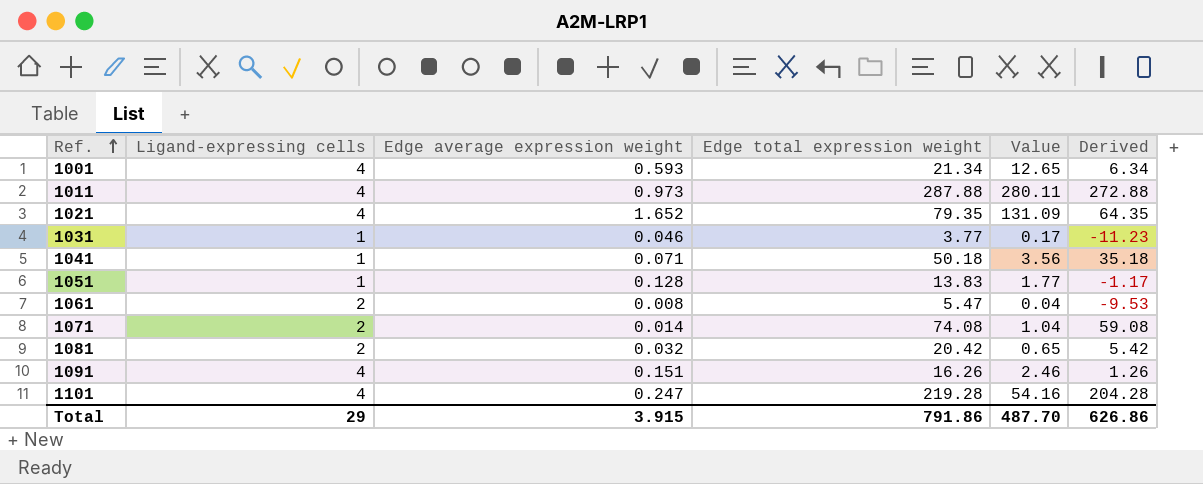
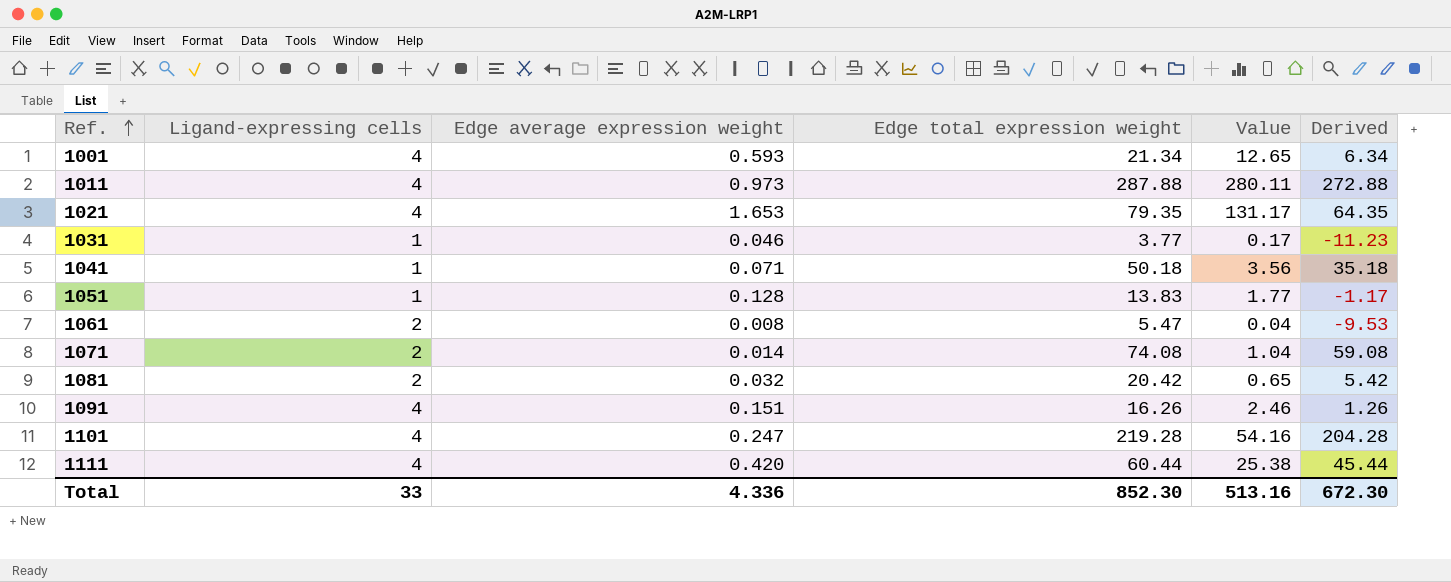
1021 | Edge average expression weight: 1.652 -> 1.653
1021 | Value: 131.09 -> 131.17
row 1111: none -> 4 | 0.420 | 60.44 | 25.38 | 45.44
Total | Ligand-expressing cells: 29 -> 33
Total | Edge average expression weight: 3.915 -> 4.336
Total | Edge total expression weight: 791.86 -> 852.30
Total | Value: 487.70 -> 513.16
Total | Derived: 626.86 -> 672.30

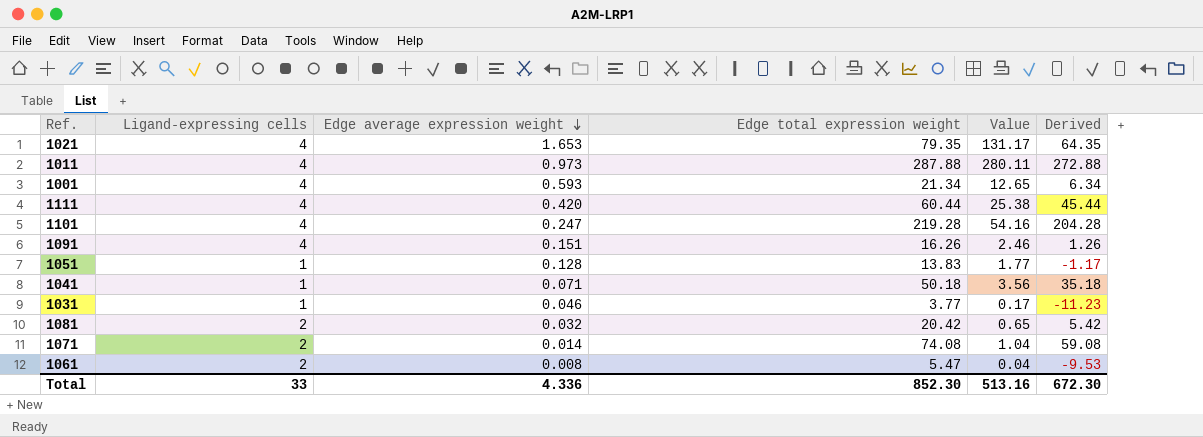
row order: Ref. ascending -> Edge average expression weight descending

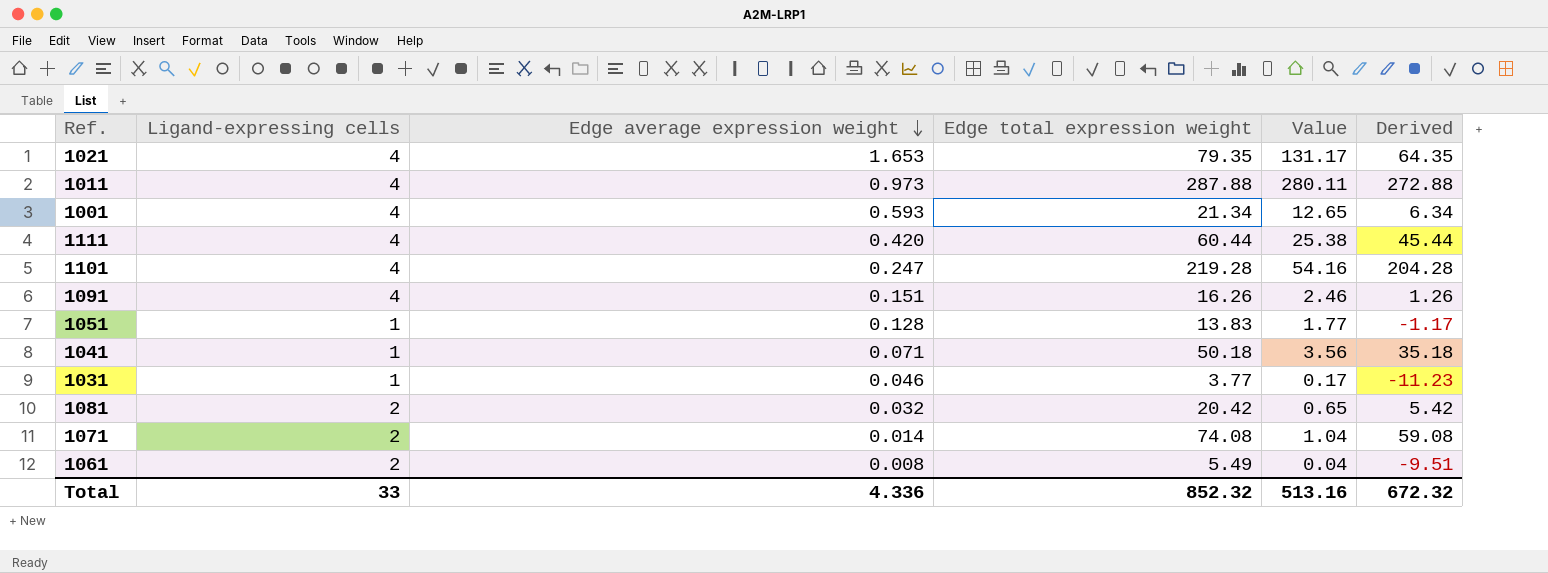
1061 | Edge total expression weight: 5.47 -> 5.49
1061 | Derived: -9.53 -> -9.51
Total | Edge total expression weight: 852.30 -> 852.32
Total | Derived: 672.30 -> 672.32

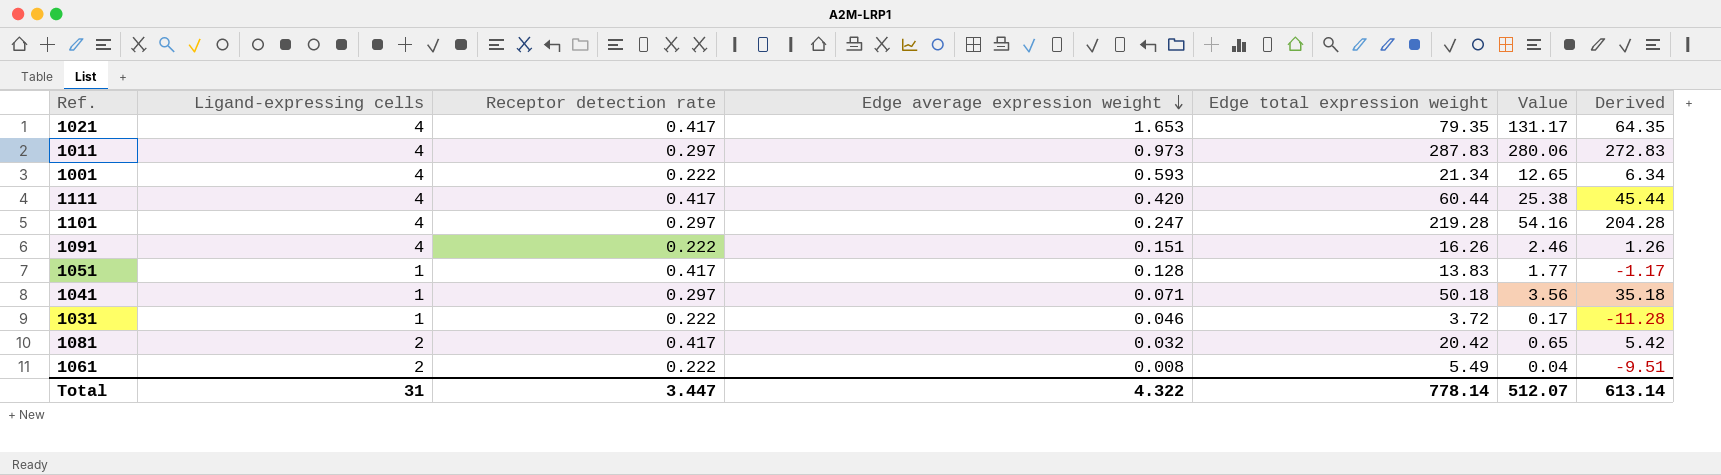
column Receptor detection rate | position: none -> 3
row 1071: 2 | 0.014 | 74.08 | 1.04 | 59.08 -> none
1011 | Edge total expression weight: 287.88 -> 287.83
1011 | Value: 280.11 -> 280.06
1011 | Derived: 272.88 -> 272.83
1031 | Edge total expression weight: 3.77 -> 3.72
1031 | Derived: -11.23 -> -11.28
Total | Ligand-expressing cells: 33 -> 31
Total | Edge average expression weight: 4.336 -> 4.322
Total | Edge total expression weight: 852.32 -> 778.14
Total | Value: 513.16 -> 512.07
Total | Derived: 672.32 -> 613.14

